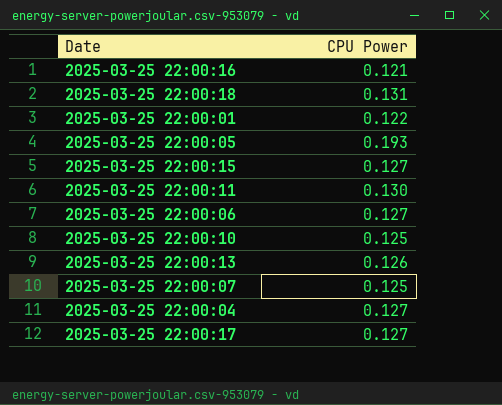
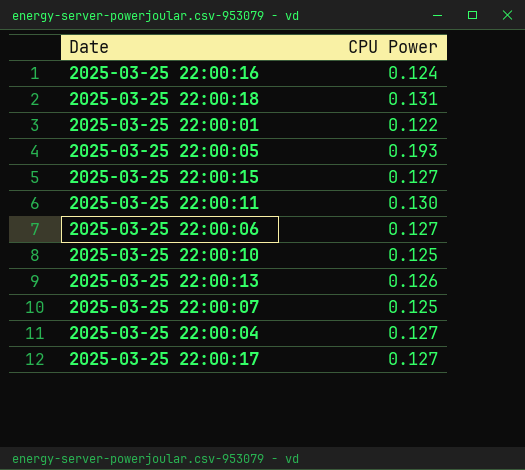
2025-03-25 22:00:16 | CPU Power: 0.121 -> 0.124

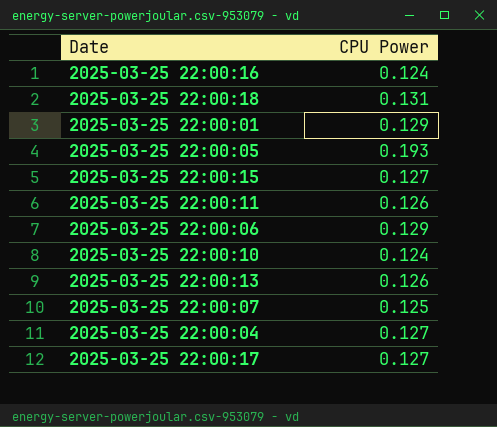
2025-03-25 22:00:01 | CPU Power: 0.122 -> 0.129
2025-03-25 22:00:11 | CPU Power: 0.130 -> 0.126
2025-03-25 22:00:06 | CPU Power: 0.127 -> 0.129
2025-03-25 22:00:10 | CPU Power: 0.125 -> 0.124

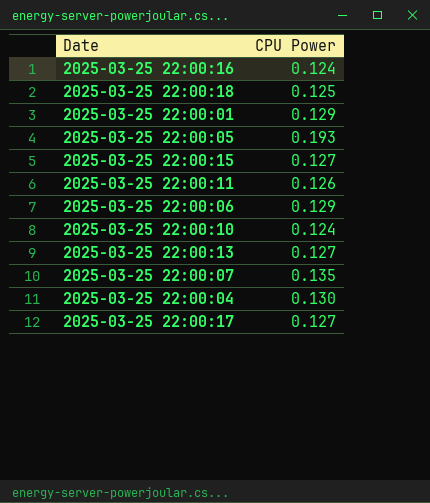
2025-03-25 22:00:18 | CPU Power: 0.131 -> 0.125
2025-03-25 22:00:13 | CPU Power: 0.126 -> 0.127
2025-03-25 22:00:07 | CPU Power: 0.125 -> 0.135
2025-03-25 22:00:04 | CPU Power: 0.127 -> 0.130

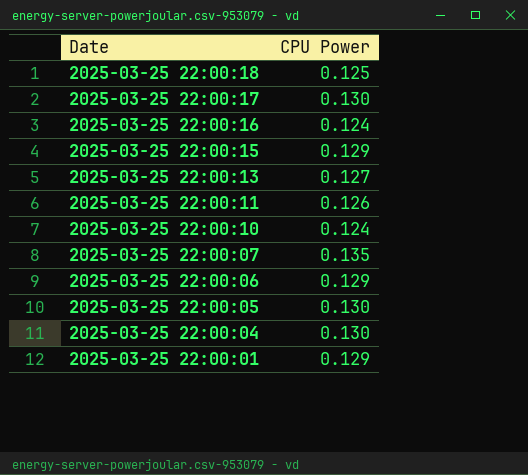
row order: none -> Date descending
2025-03-25 22:00:17 | CPU Power: 0.127 -> 0.130
2025-03-25 22:00:15 | CPU Power: 0.127 -> 0.129
2025-03-25 22:00:05 | CPU Power: 0.193 -> 0.130

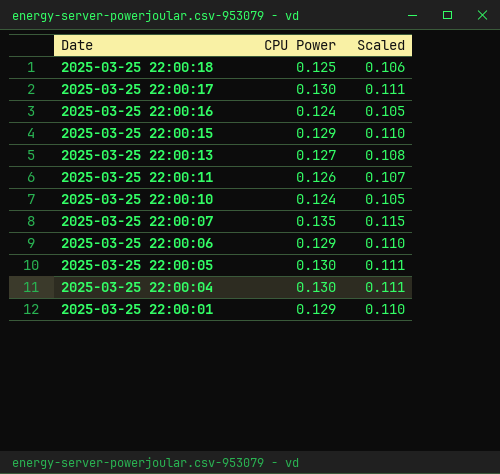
column Scaled | formula: none -> [CPU Power] * 0.85

